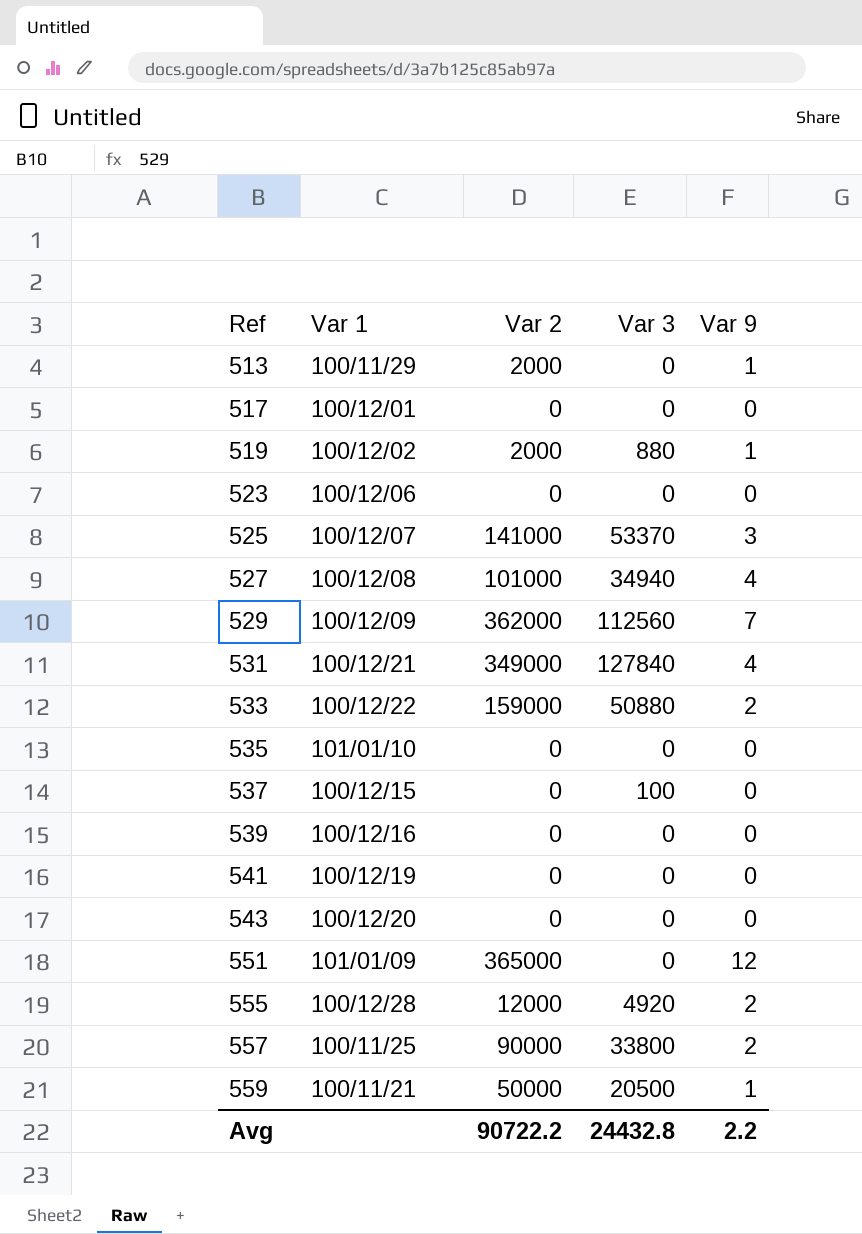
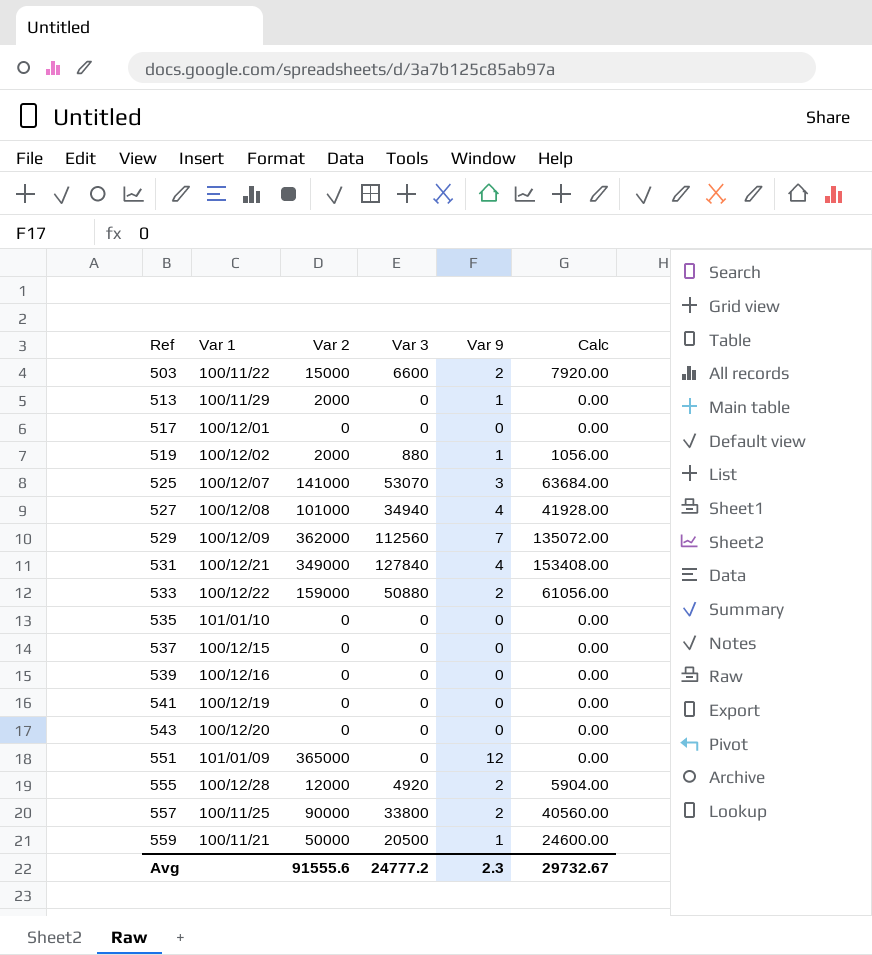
column Calc | formula: none -> [Var 3] * 1.2
row 523: 100/12/06 | 0 | 0 | 0 -> none
row 503: none -> 100/11/22 | 15000 | 6600 | 2 | 7920.00
525 | Var 3: 53370 -> 53070
537 | Var 3: 100 -> 0
Avg | Var 2: 90722.2 -> 91555.6
Avg | Var 3: 24432.8 -> 24777.2
Avg | Var 9: 2.2 -> 2.3

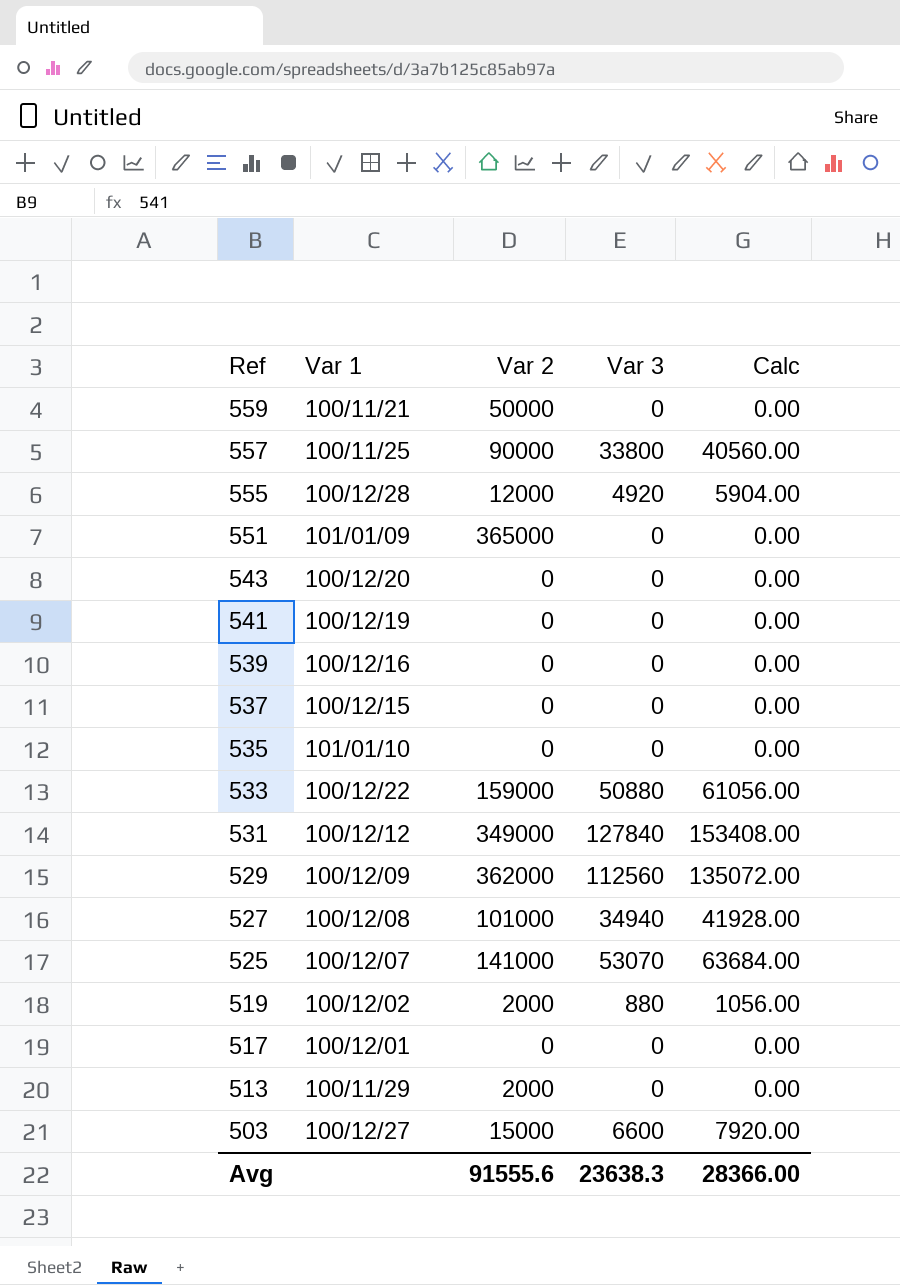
row order: Ref ascending -> Ref descending
column Var 9 | position: 5 -> none
559 | Var 3: 20500 -> 0
559 | Calc: 24600.00 -> 0.00
531 | Var 1: 100/12/21 -> 100/12/12
503 | Var 1: 100/11/22 -> 100/12/27
Avg | Var 3: 24777.2 -> 23638.3
Avg | Calc: 29732.67 -> 28366.00

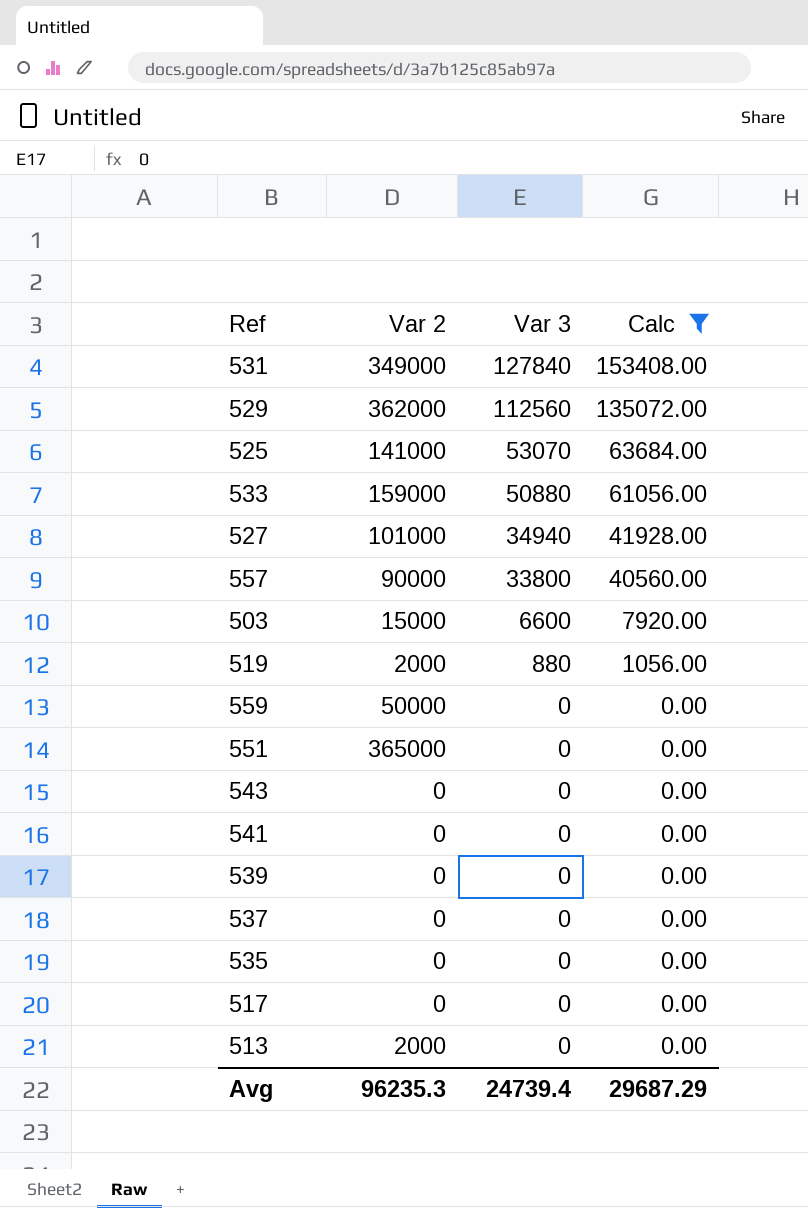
filter: none -> Calc != 5904.00
row order: Ref descending -> Var 3 descending
column Var 1 | position: 2 -> none
Avg | Var 2: 91555.6 -> 96235.3
Avg | Var 3: 23638.3 -> 24739.4
Avg | Calc: 28366.00 -> 29687.29

